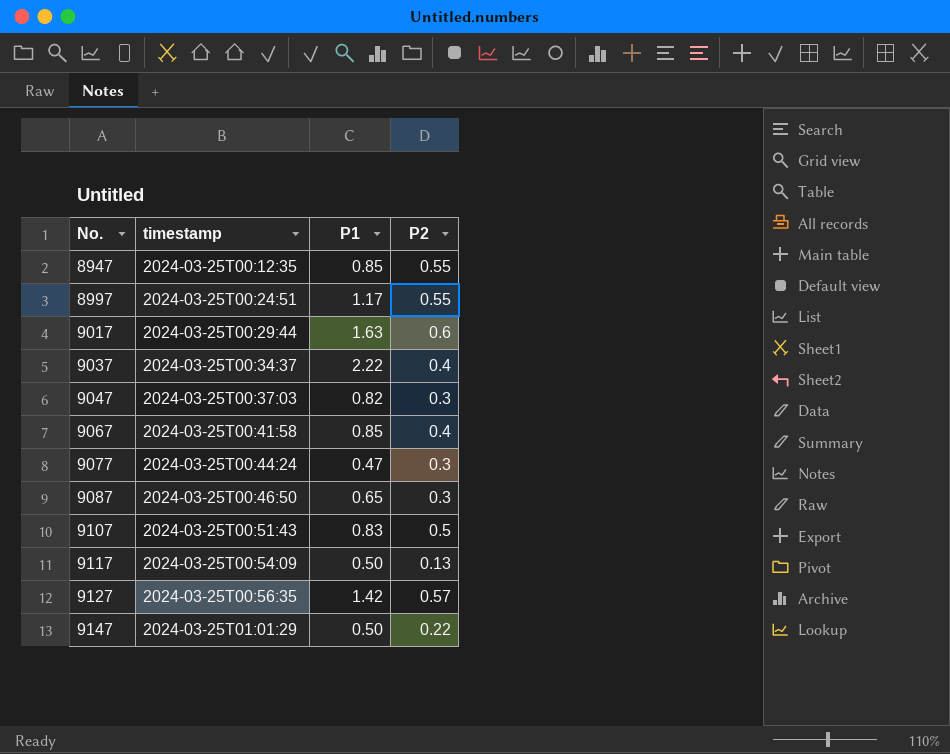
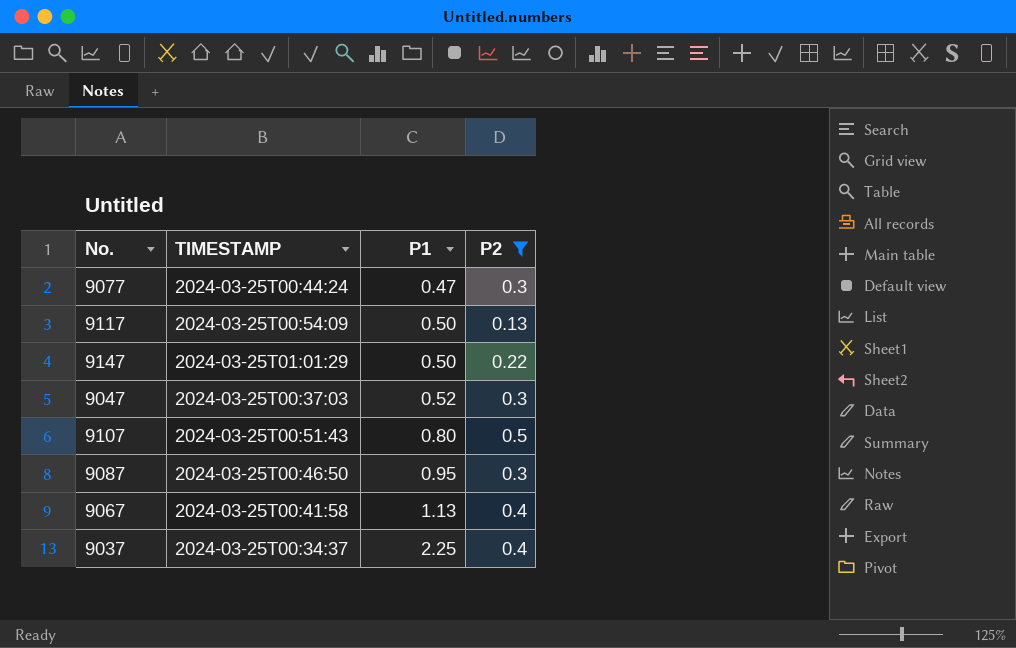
filter: none -> P2 <= 0.5
row order: No. ascending -> P1 ascending
column name: timestamp -> TIMESTAMP
9047 | P1: 0.82 -> 0.52
9107 | P1: 0.83 -> 0.80
9087 | P1: 0.65 -> 0.95
9067 | P1: 0.85 -> 1.13
9037 | P1: 2.22 -> 2.25

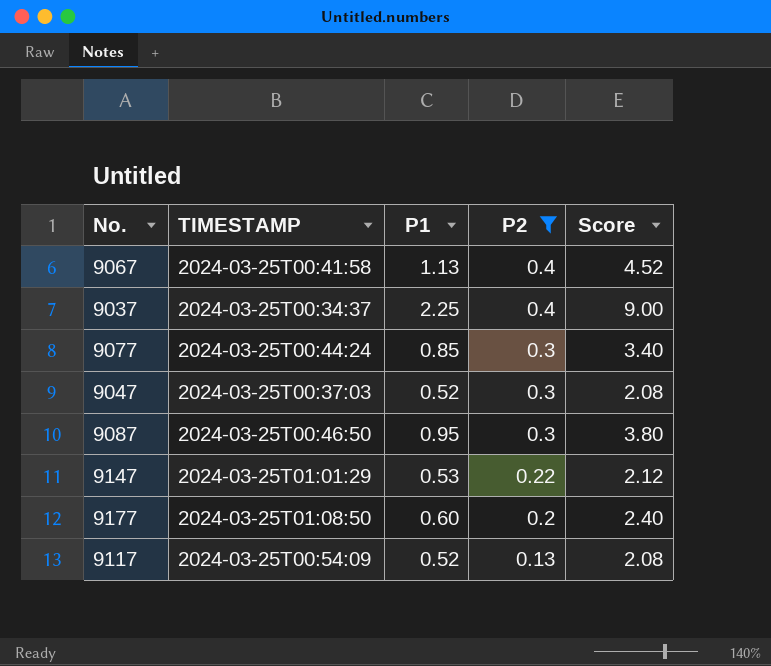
row order: P1 ascending -> P2 descending
column Score | formula: none -> [P1] * 4
row 9107: 2024-03-25T00:51:43 | 0.80 | 0.5 -> none
9077 | P1: 0.47 -> 0.85
9147 | P1: 0.50 -> 0.53
row 9177: none -> 2024-03-25T01:08:50 | 0.60 | 0.2 | 2.40
9117 | P1: 0.50 -> 0.52

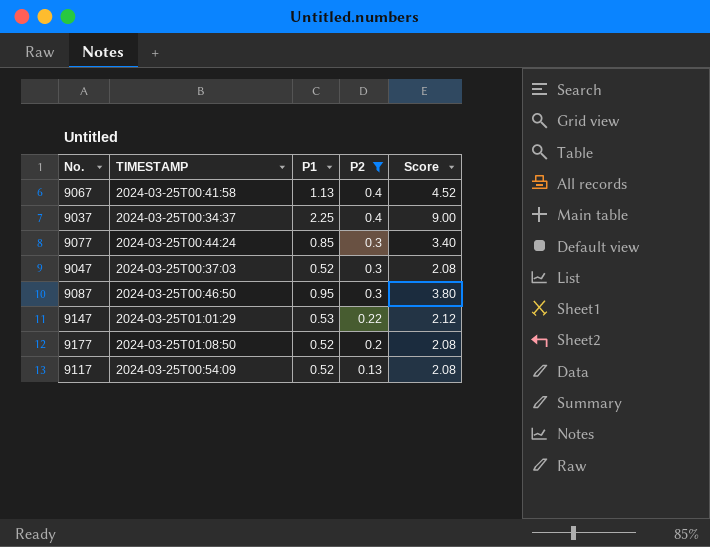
9177 | P1: 0.60 -> 0.52
9177 | Score: 2.40 -> 2.08

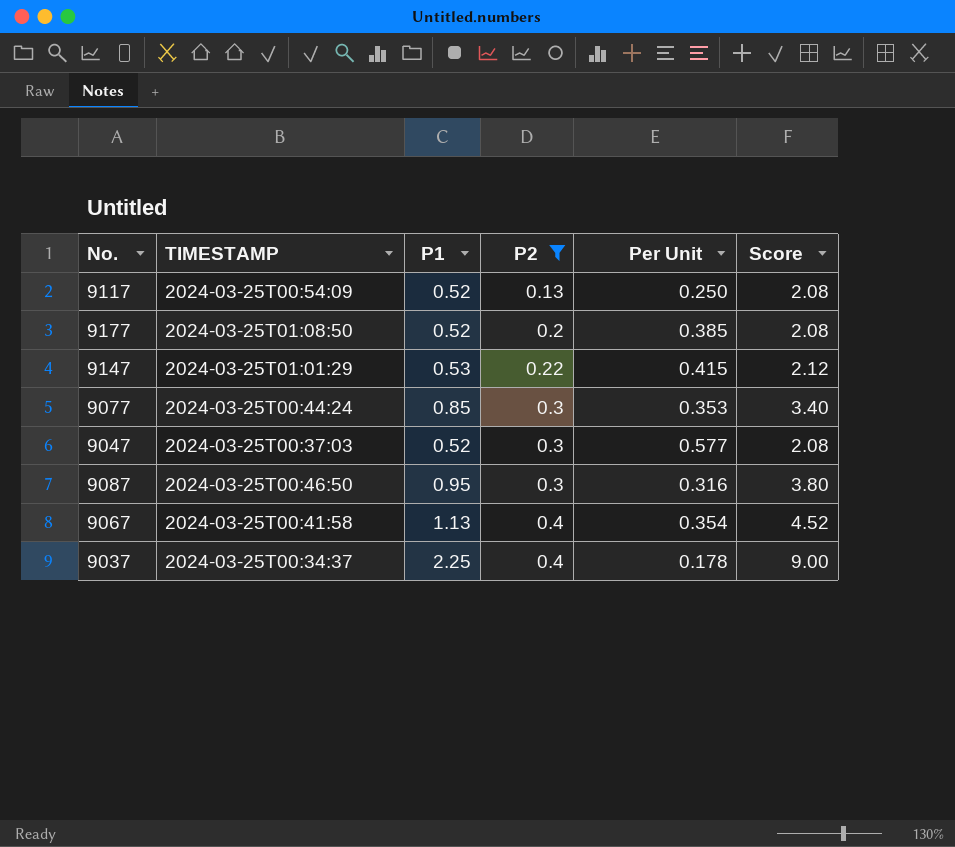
row order: P2 descending -> P2 ascending
column Per Unit | formula: none -> [P2] / [P1]

